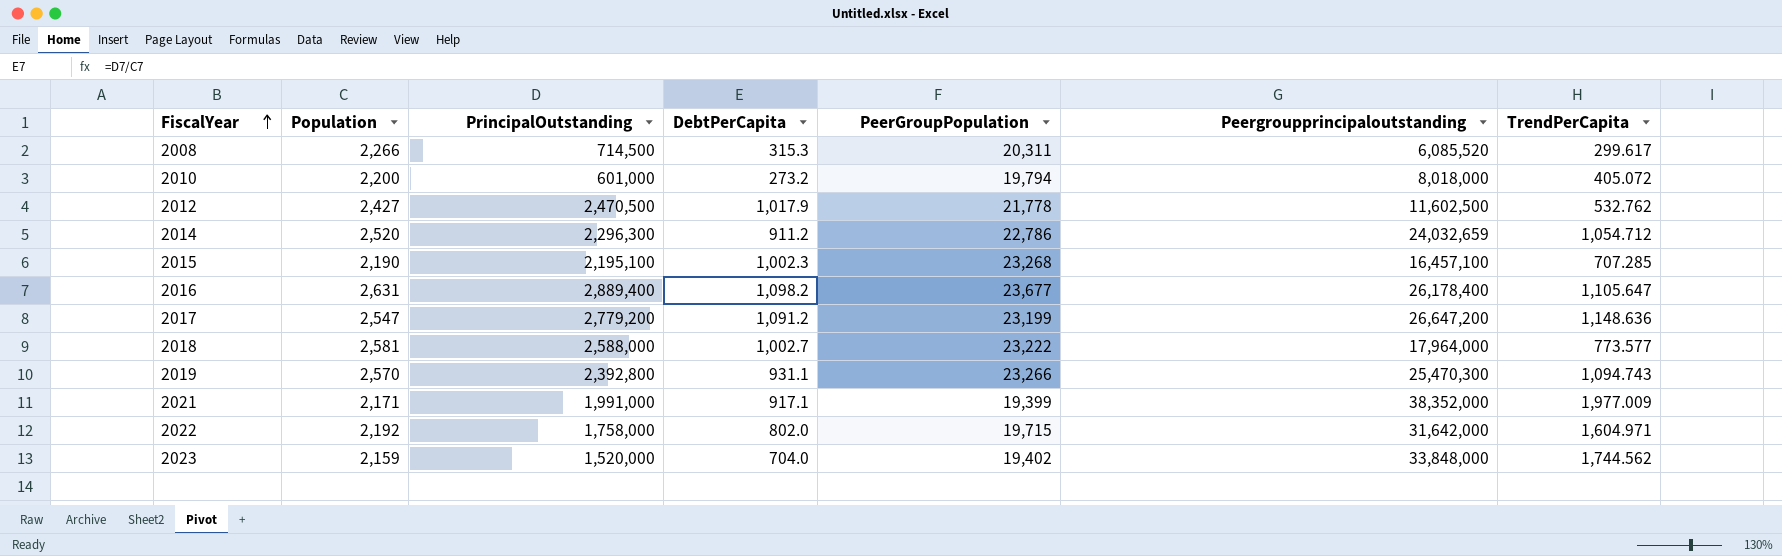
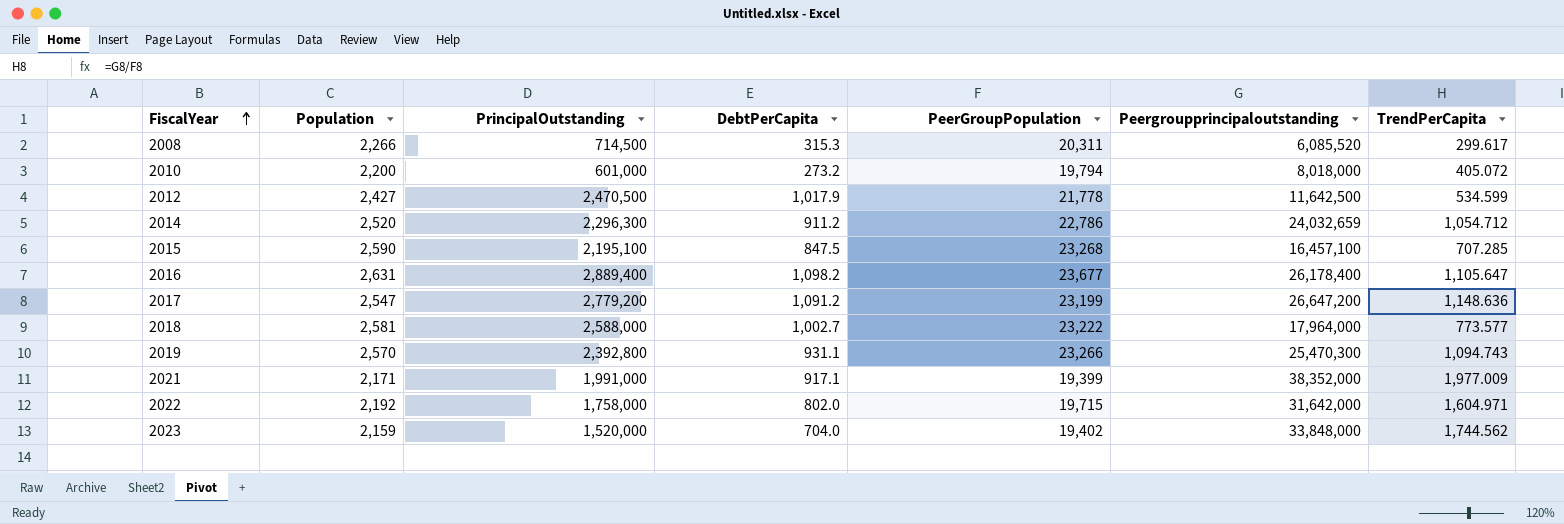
2012 | Peergroupprincipaloutstanding: 11,602,500 -> 11,642,500
2012 | TrendPerCapita: 532.762 -> 534.599
2015 | Population: 2,190 -> 2,590
2015 | DebtPerCapita: 1,002.3 -> 847.5

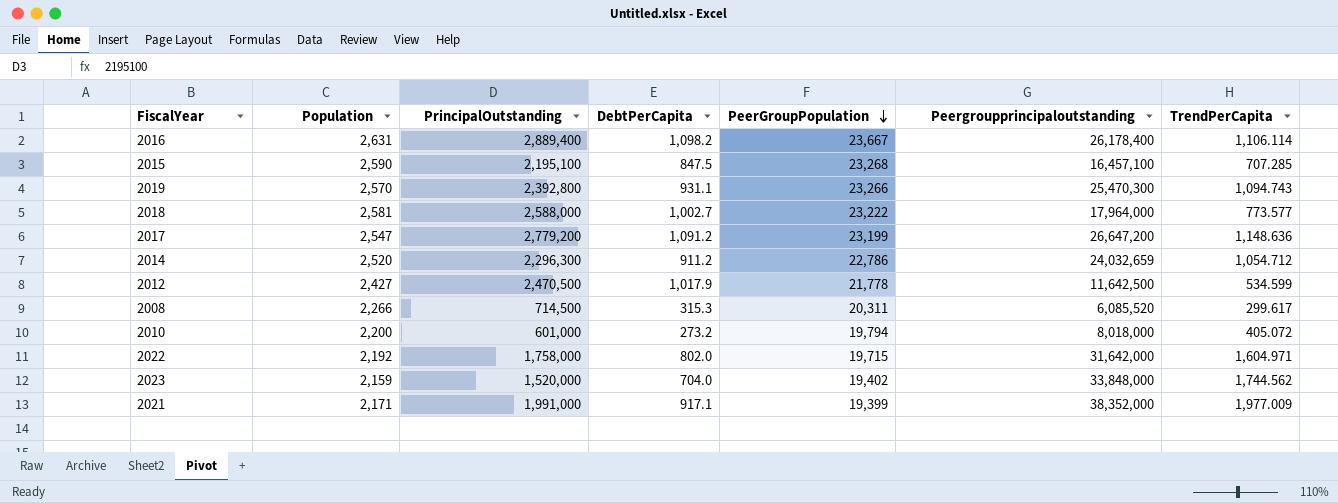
row order: FiscalYear ascending -> PeerGroupPopulation descending
2016 | PeerGroupPopulation: 23,677 -> 23,667
2016 | TrendPerCapita: 1,105.647 -> 1,106.114

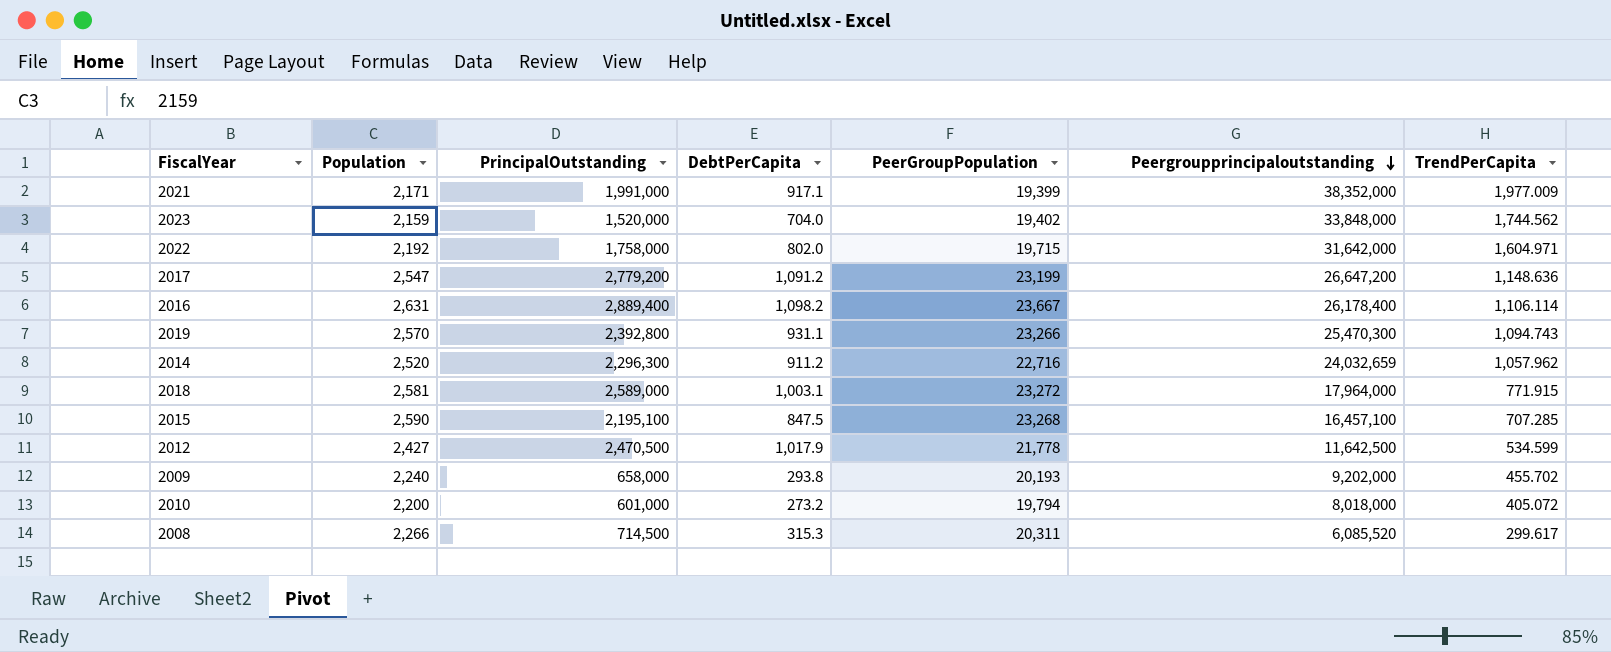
row order: PeerGroupPopulation descending -> Peergroupprincipaloutstanding descending
2014 | PeerGroupPopulation: 22,786 -> 22,716
2014 | TrendPerCapita: 1,054.712 -> 1,057.962
2018 | PrincipalOutstanding: 2,588,000 -> 2,589,000
2018 | DebtPerCapita: 1,002.7 -> 1,003.1
2018 | PeerGroupPopulation: 23,222 -> 23,272
2018 | TrendPerCapita: 773.577 -> 771.915
row 2009: none -> 2,240 | 658,000 | 293.8 | 20,193 | 9,202,000 | 455.702

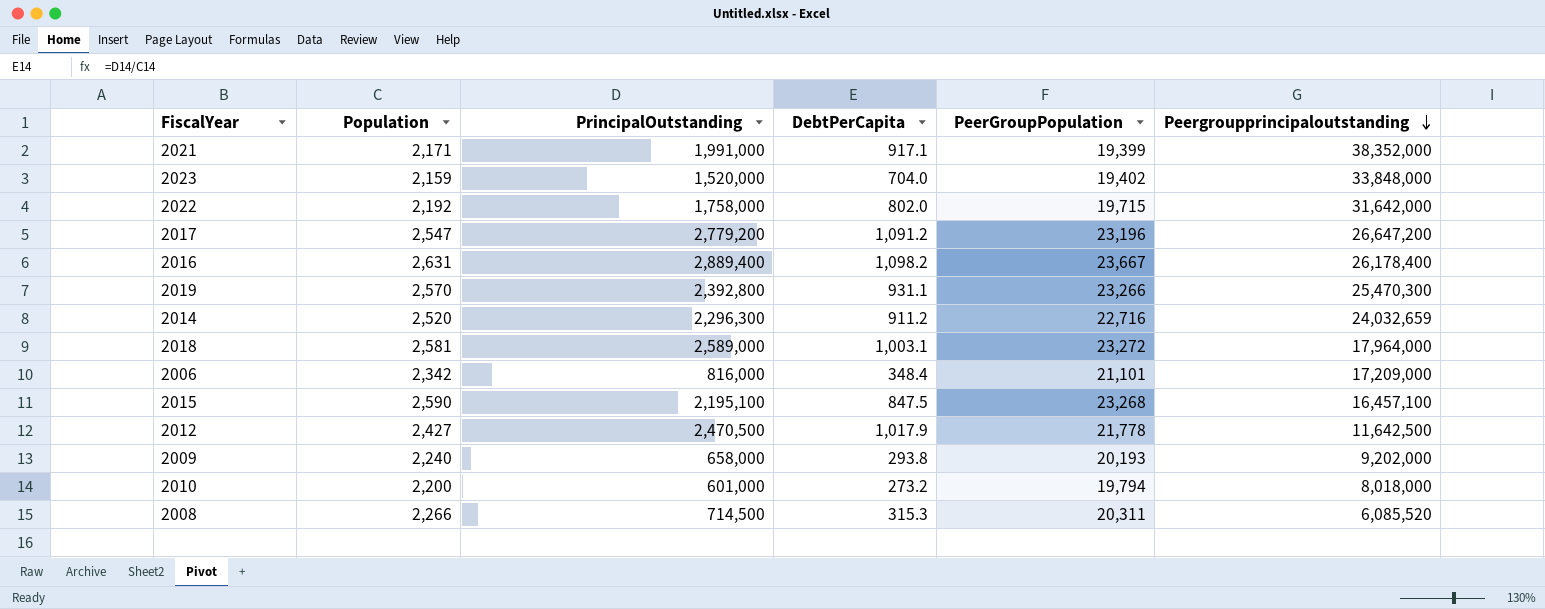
column TrendPerCapita | formula: [Peergroupprincipaloutstanding] / [PeerGroupPopulation] -> none
2017 | PeerGroupPopulation: 23,199 -> 23,196
row 2006: none -> 2,342 | 816,000 | 348.4 | 21,101 | 17,209,000

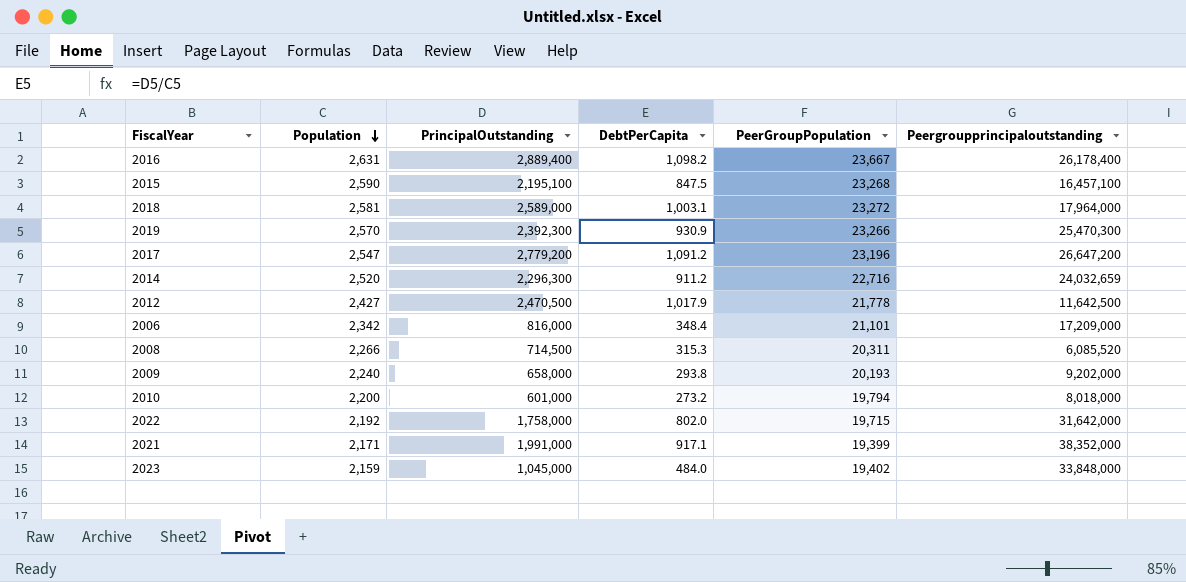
row order: Peergroupprincipaloutstanding descending -> Population descending
2019 | PrincipalOutstanding: 2,392,800 -> 2,392,300
2019 | DebtPerCapita: 931.1 -> 930.9
2023 | PrincipalOutstanding: 1,520,000 -> 1,045,000
2023 | DebtPerCapita: 704.0 -> 484.0

